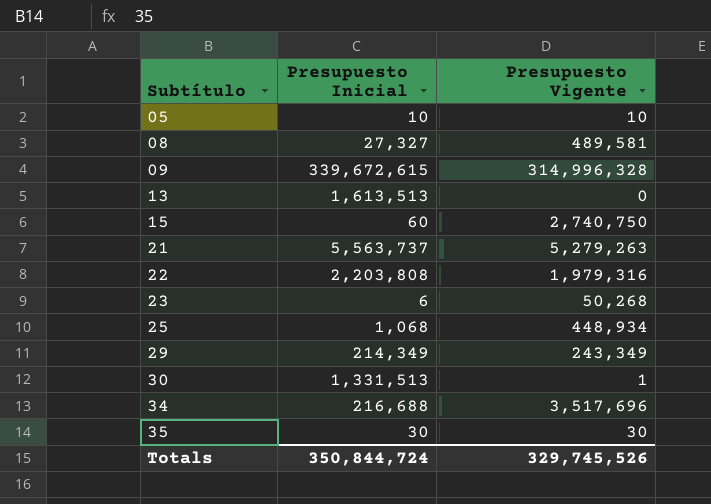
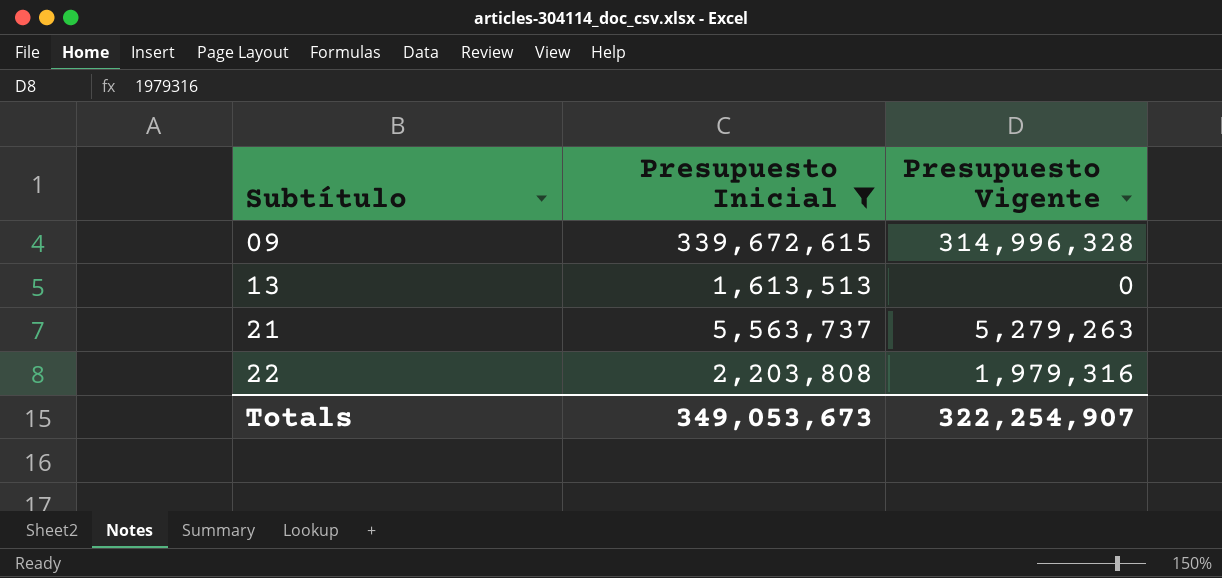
filter: none -> Presupuesto Inicial >= 1,613,513
Totals | Presupuesto Inicial: 350,844,724 -> 349,053,673
Totals | Presupuesto Vigente: 329,745,526 -> 322,254,907

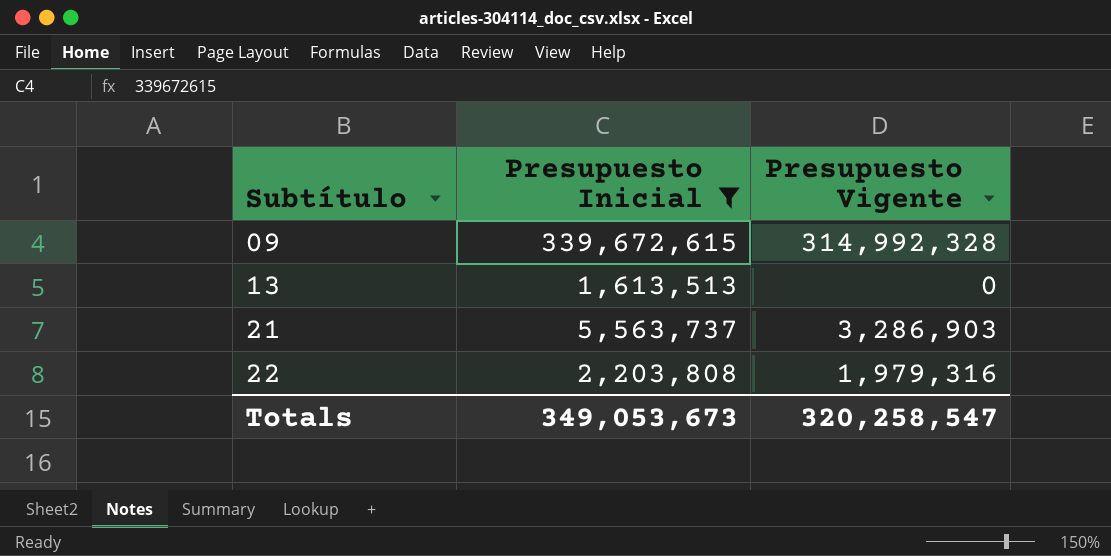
09 | Presupuesto Vigente: 314,996,328 -> 314,992,328
21 | Presupuesto Vigente: 5,279,263 -> 3,286,903
Totals | Presupuesto Vigente: 322,254,907 -> 320,258,547

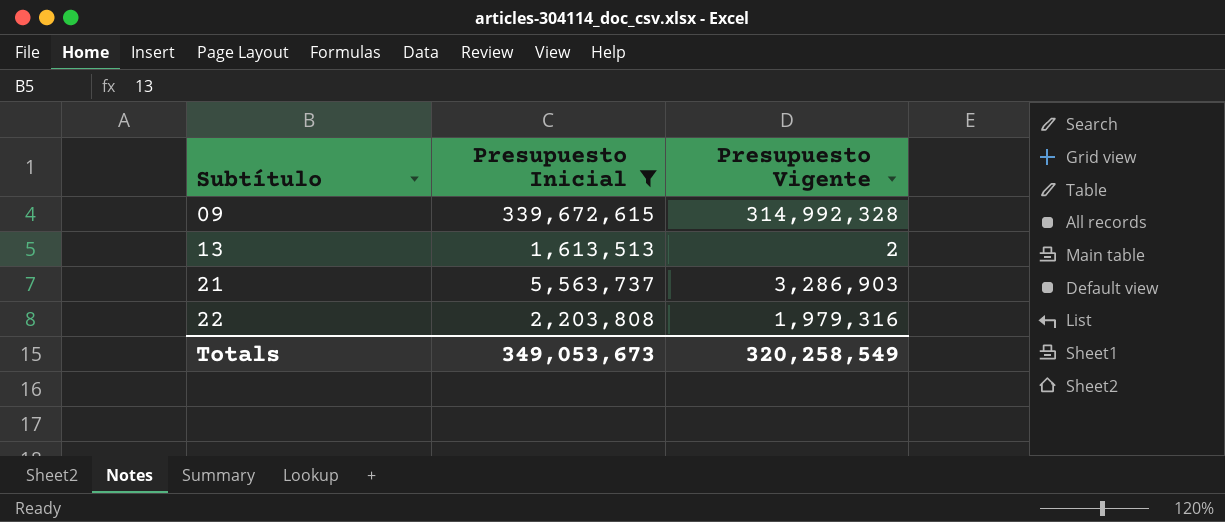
13 | Presupuesto Vigente: 0 -> 2
Totals | Presupuesto Vigente: 320,258,547 -> 320,258,549

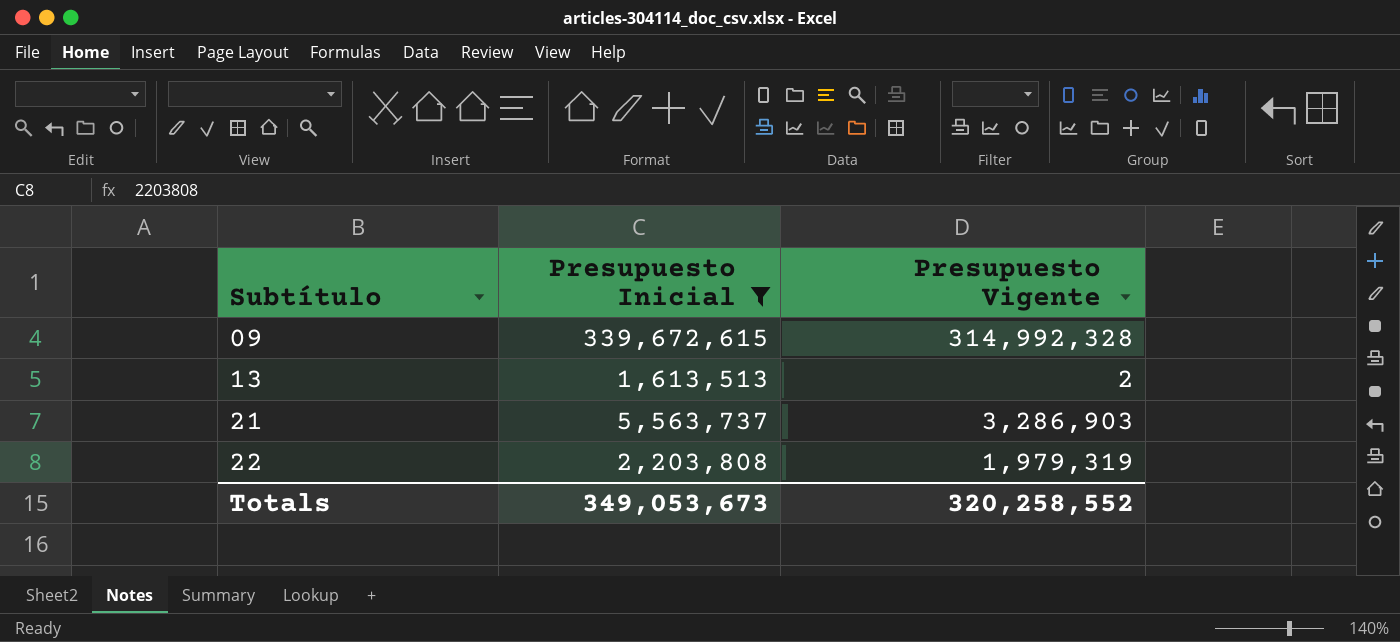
22 | Presupuesto Vigente: 1,979,316 -> 1,979,319
Totals | Presupuesto Vigente: 320,258,549 -> 320,258,552

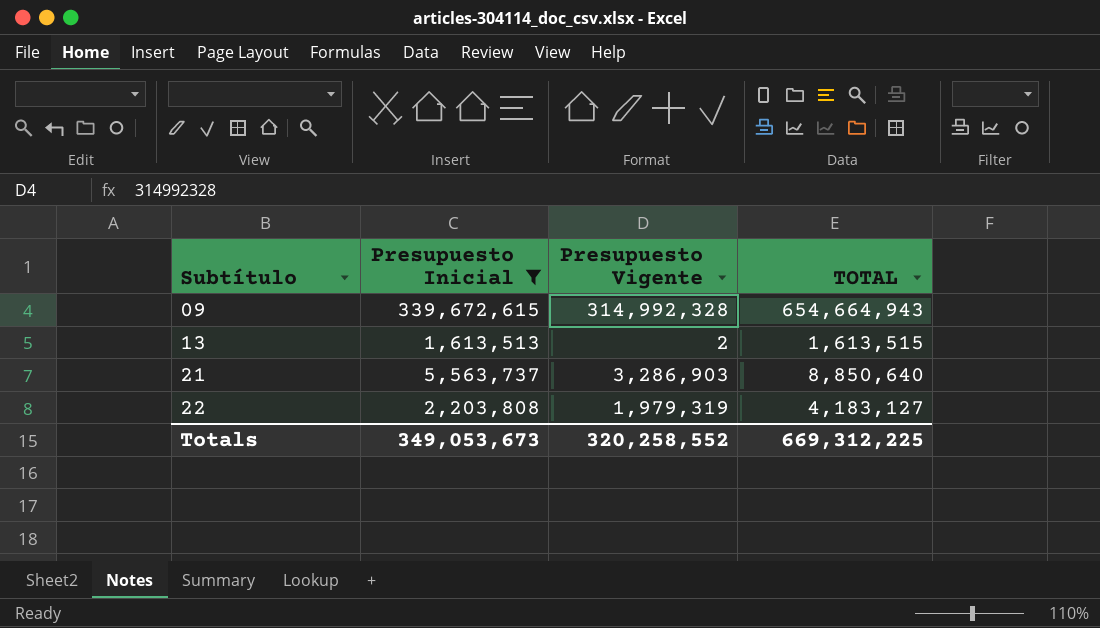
column TOTAL | formula: none -> [Presupuesto Inicial] + [Presupuesto Vigente]

